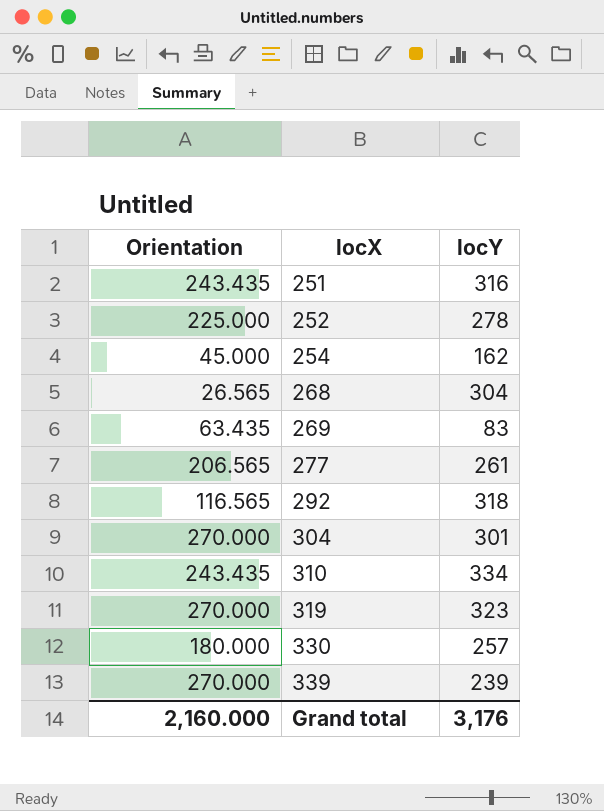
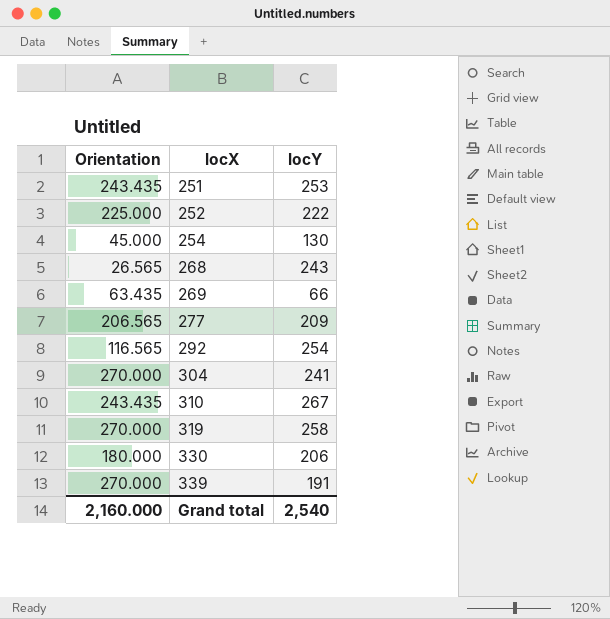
251 | locY: 316 -> 253
252 | locY: 278 -> 222
254 | locY: 162 -> 130
268 | locY: 304 -> 243
269 | locY: 83 -> 66
277 | locY: 261 -> 209
292 | locY: 318 -> 254
304 | locY: 301 -> 241
310 | locY: 334 -> 267
319 | locY: 323 -> 258
330 | locY: 257 -> 206
339 | locY: 239 -> 191
Grand total | locY: 3,176 -> 2,540

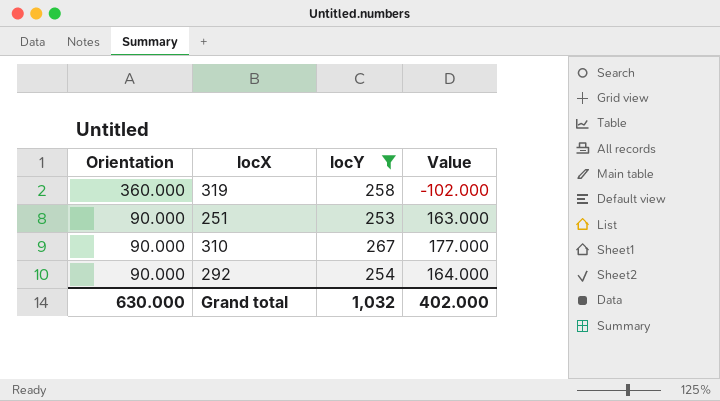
filter: none -> locY >= 253
row order: locX ascending -> Orientation descending
column Value | formula: none -> [locY] - [Orientation]
319 | Orientation: 270.000 -> 360.000
251 | Orientation: 243.435 -> 90.000
310 | Orientation: 243.435 -> 90.000
292 | Orientation: 116.565 -> 90.000
Grand total | Orientation: 2,160.000 -> 630.000
Grand total | locY: 2,540 -> 1,032

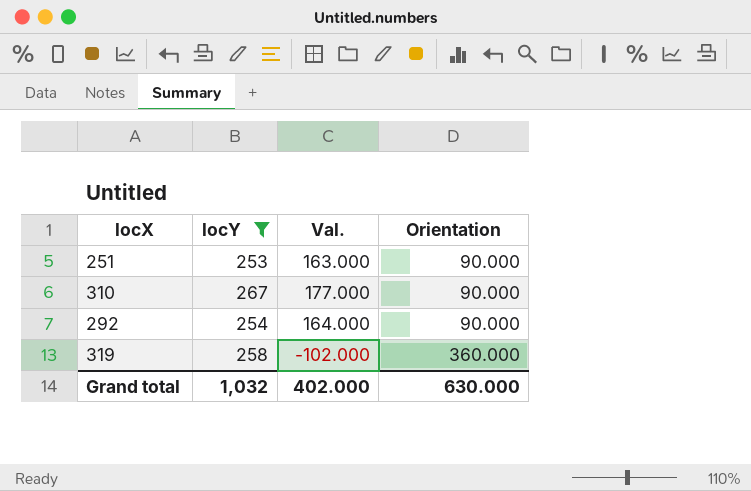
row order: Orientation descending -> Orientation ascending
column name: Value -> Val.
column Orientation | position: 1 -> 4

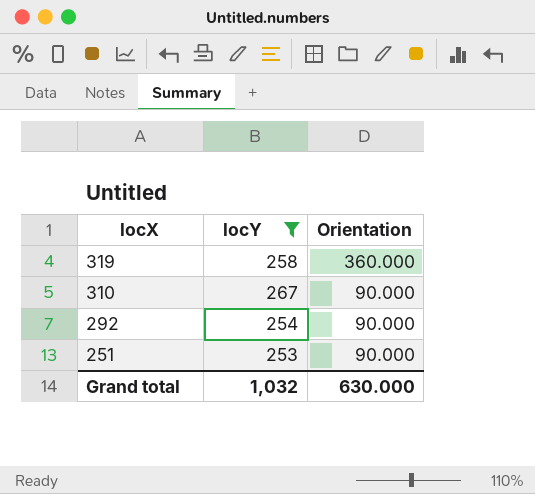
row order: Orientation ascending -> locX descending
column Val. | formula: [locY] - [Orientation] -> none

